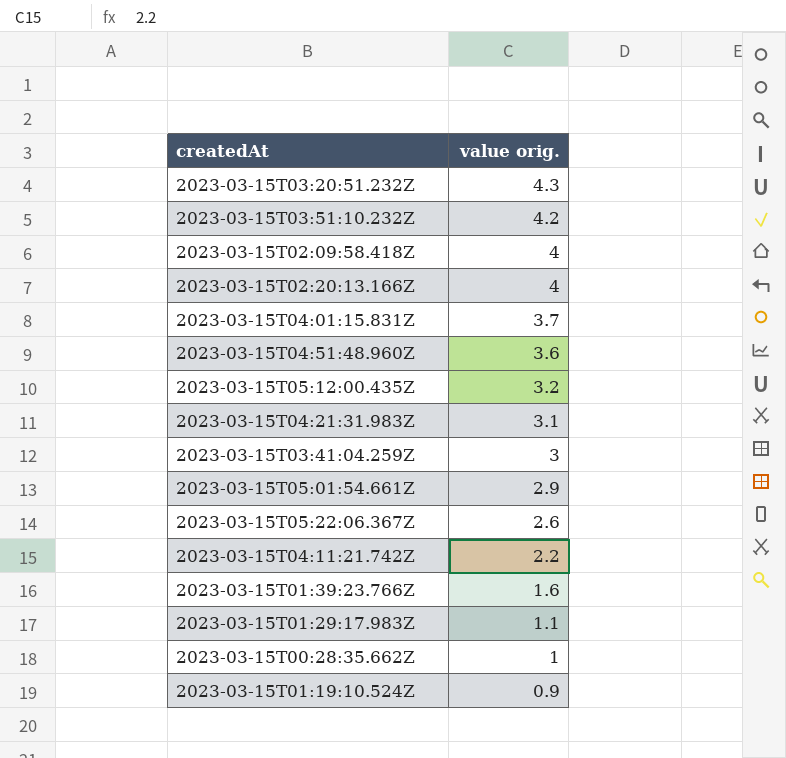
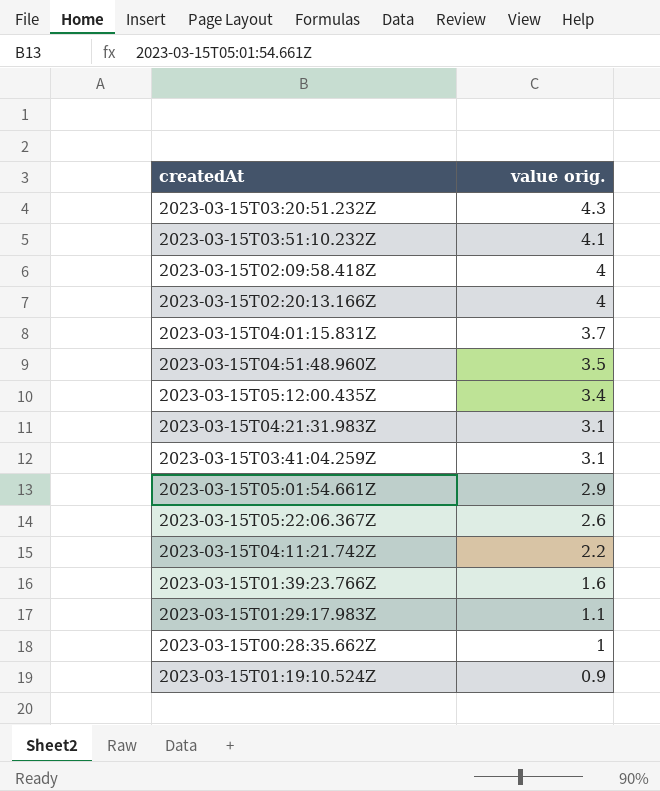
2023-03-15T03:51:10.232Z | value orig.: 4.2 -> 4.1
2023-03-15T04:51:48.960Z | value orig.: 3.6 -> 3.5
2023-03-15T05:12:00.435Z | value orig.: 3.2 -> 3.4
2023-03-15T03:41:04.259Z | value orig.: 3 -> 3.1

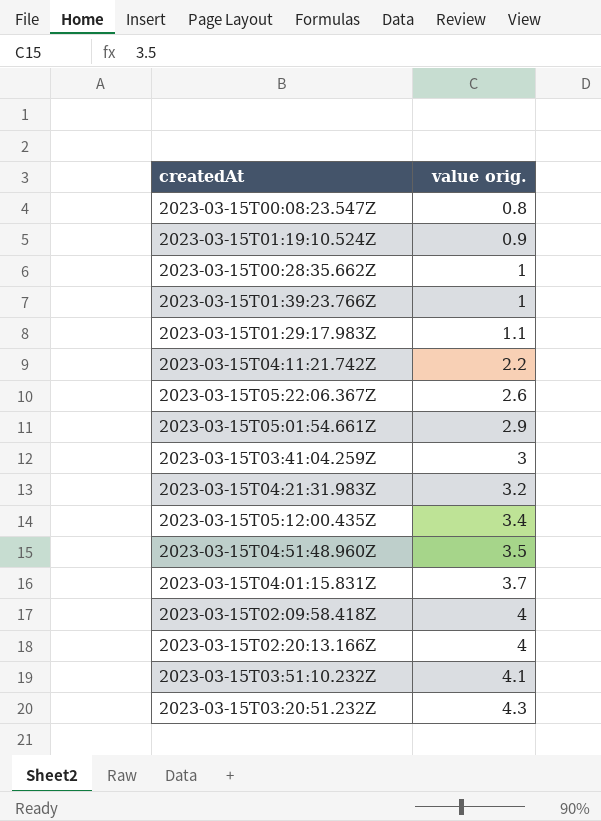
row order: value orig. descending -> value orig. ascending
row 2023-03-15T00:08:23.547Z: none -> 0.8
2023-03-15T01:39:23.766Z | value orig.: 1.6 -> 1
2023-03-15T03:41:04.259Z | value orig.: 3.1 -> 3
2023-03-15T04:21:31.983Z | value orig.: 3.1 -> 3.2

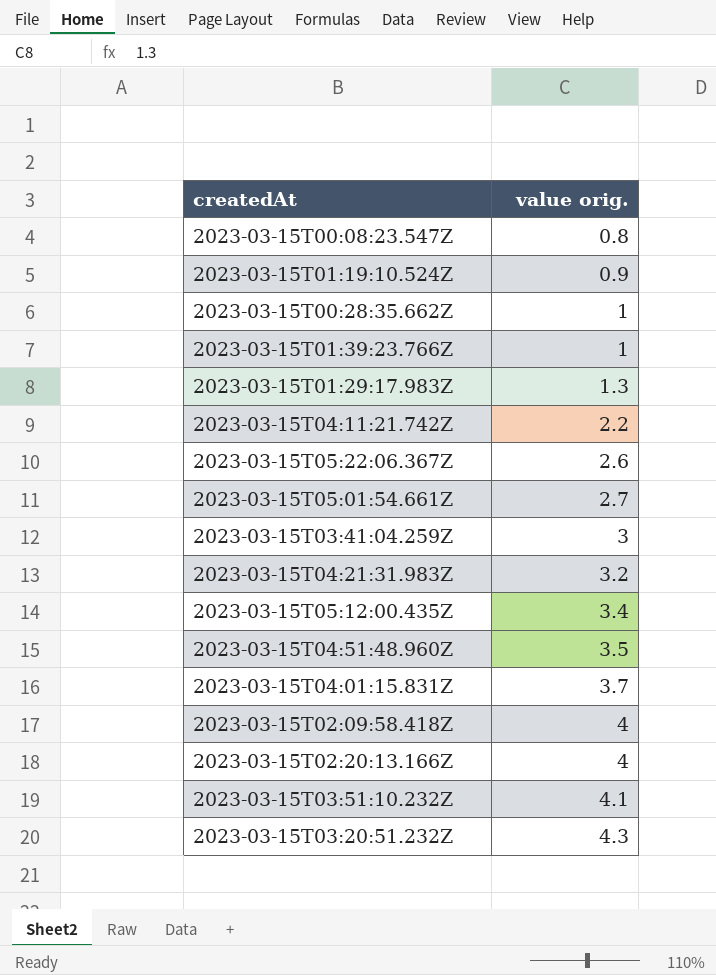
2023-03-15T01:29:17.983Z | value orig.: 1.1 -> 1.3
2023-03-15T05:01:54.661Z | value orig.: 2.9 -> 2.7

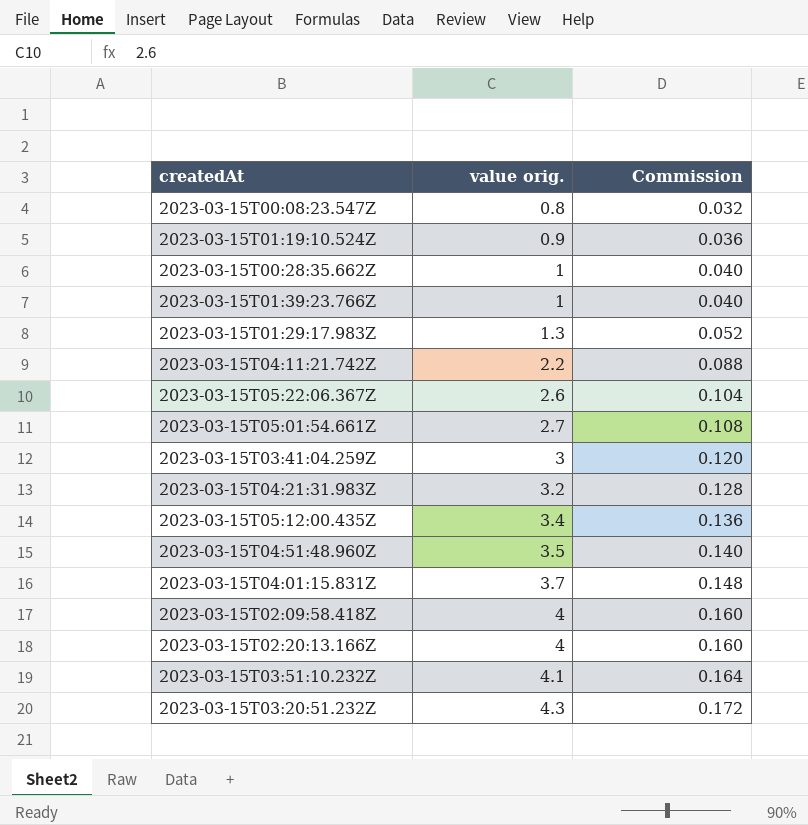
column Commission | formula: none -> [value orig.] * 0.04

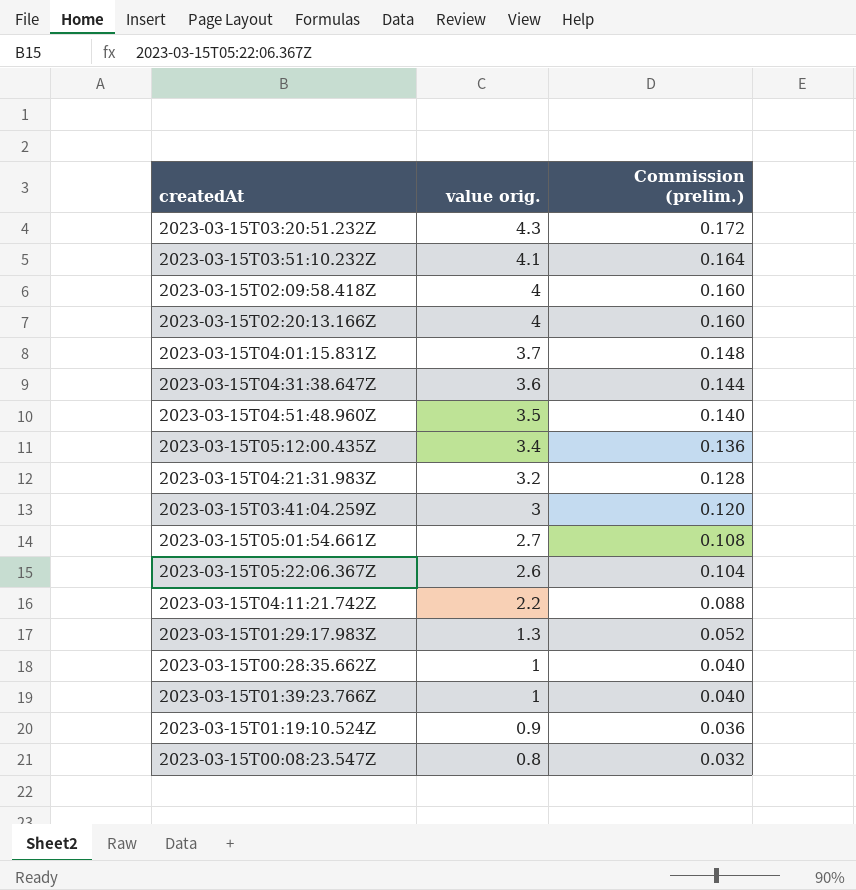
row order: value orig. ascending -> value orig. descending
column name: Commission -> Commission (prelim.)
row 2023-03-15T04:31:38.647Z: none -> 3.6 | 0.144

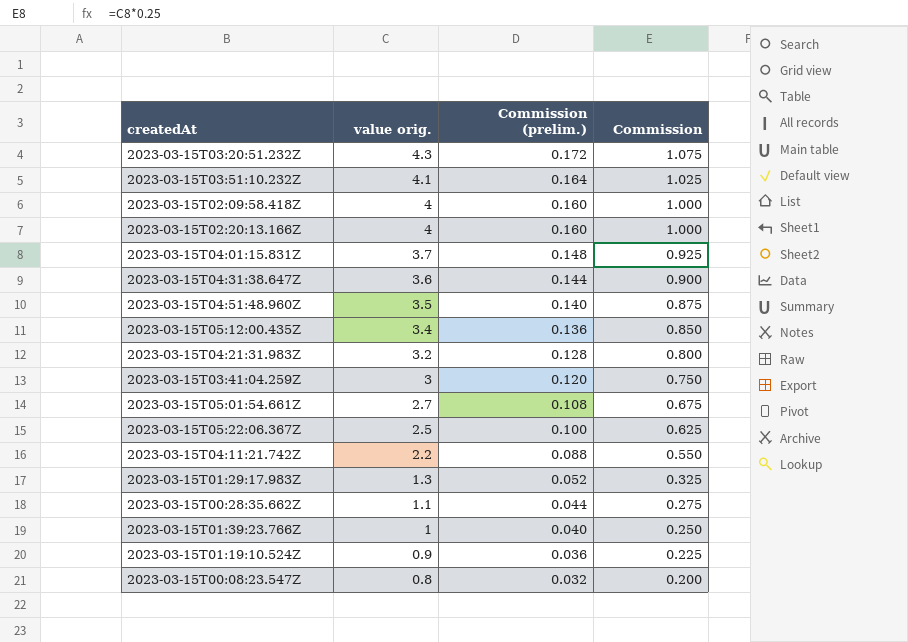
column Commission | formula: none -> [value orig.] * 0.25
2023-03-15T05:22:06.367Z | value orig.: 2.6 -> 2.5
2023-03-15T05:22:06.367Z | Commission (prelim.): 0.104 -> 0.100
2023-03-15T00:28:35.662Z | value orig.: 1 -> 1.1
2023-03-15T00:28:35.662Z | Commission (prelim.): 0.040 -> 0.044

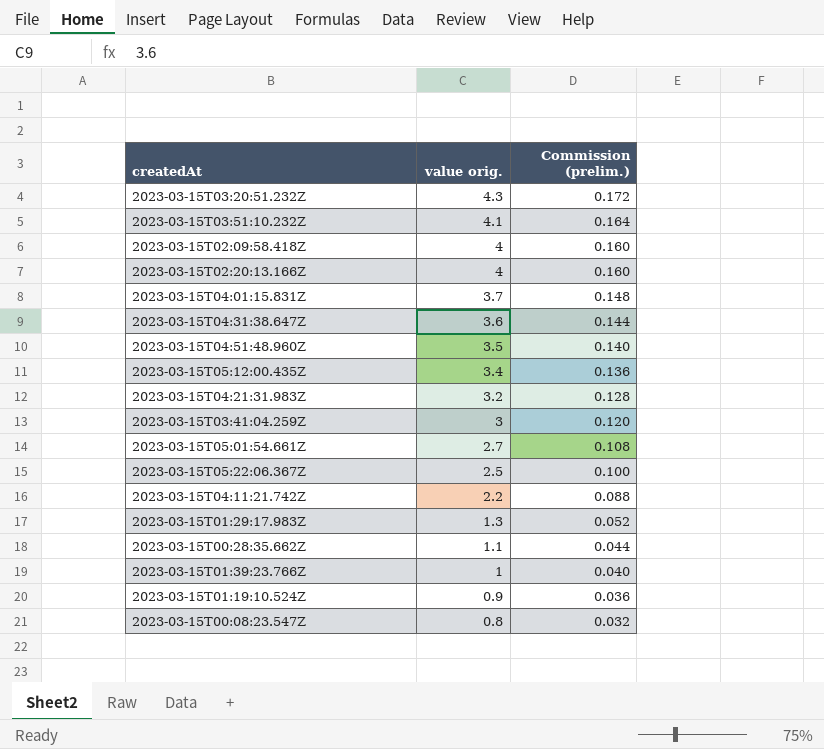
column Commission | formula: [value orig.] * 0.25 -> none

